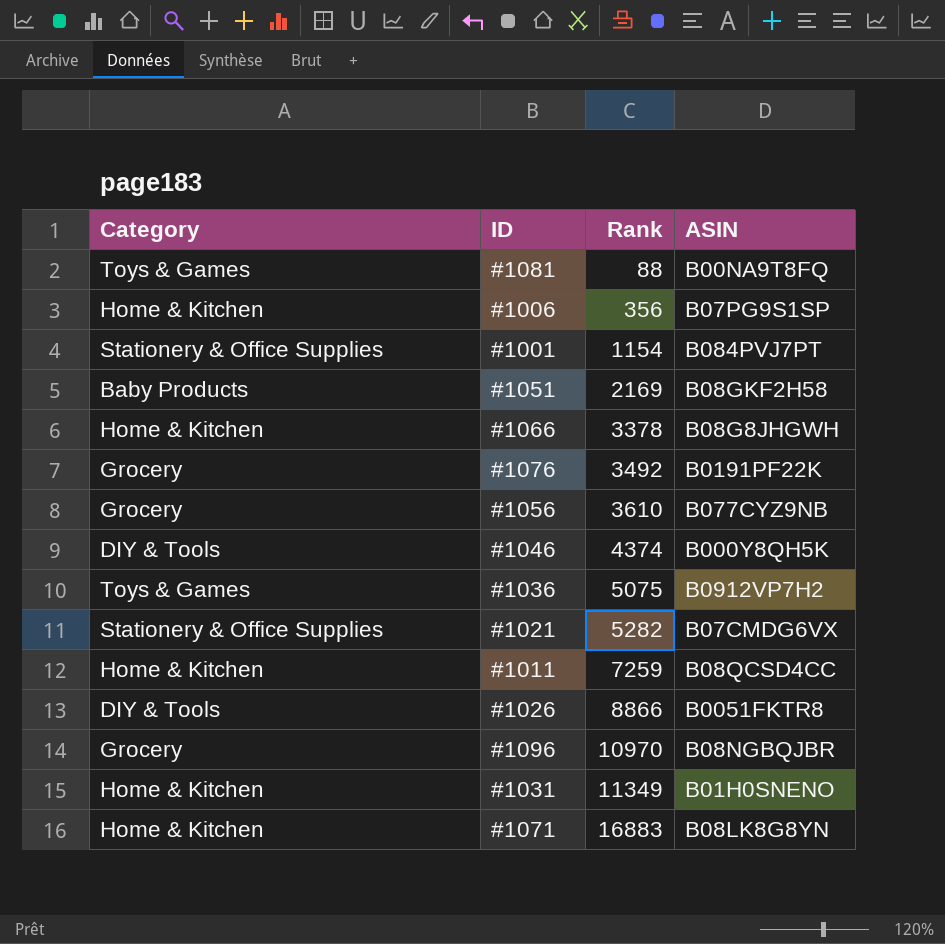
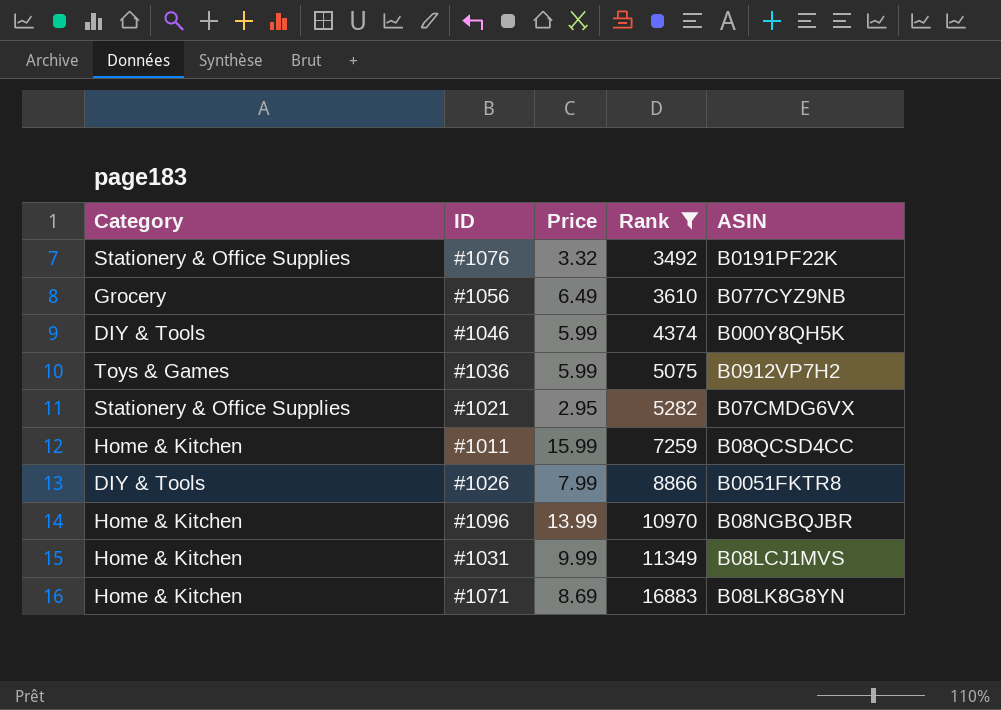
filter: none -> Rank >= 3492
column Price | position: none -> 3
#1076 | Category: Grocery -> Stationery & Office Supplies
#1096 | Category: Grocery -> Home & Kitchen
#1031 | ASIN: B01H0SNENO -> B08LCJ1MVS

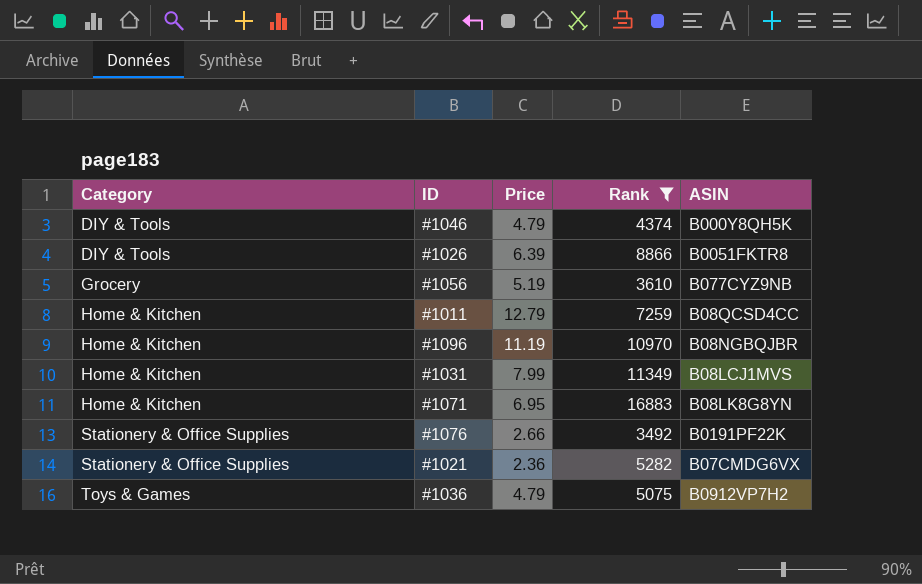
row order: Rank ascending -> Category ascending
#1046 | Price: 5.99 -> 4.79
#1026 | Price: 7.99 -> 6.39
#1056 | Price: 6.49 -> 5.19
#1011 | Price: 15.99 -> 12.79
#1096 | Price: 13.99 -> 11.19
#1031 | Price: 9.99 -> 7.99
#1071 | Price: 8.69 -> 6.95
#1076 | Price: 3.32 -> 2.66
#1021 | Price: 2.95 -> 2.36
#1036 | Price: 5.99 -> 4.79

